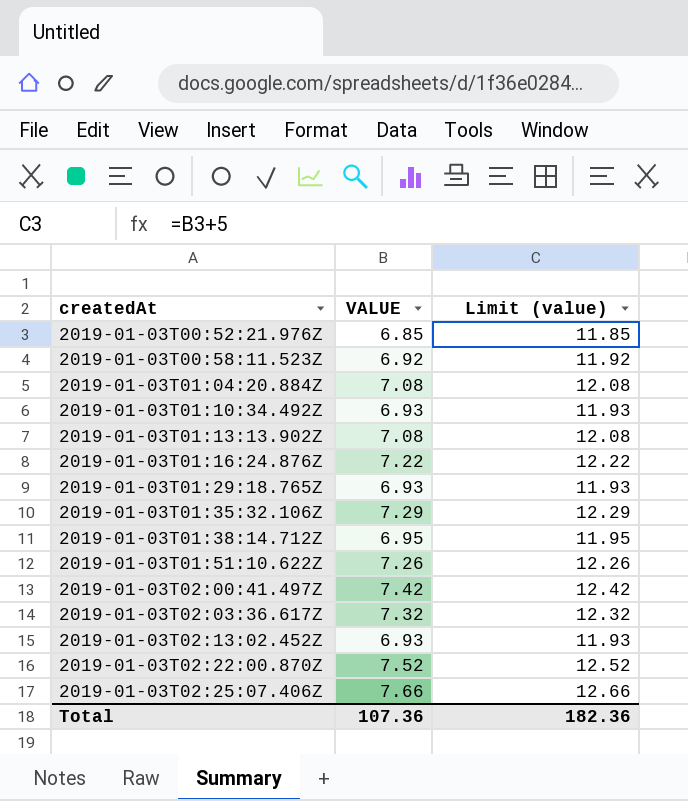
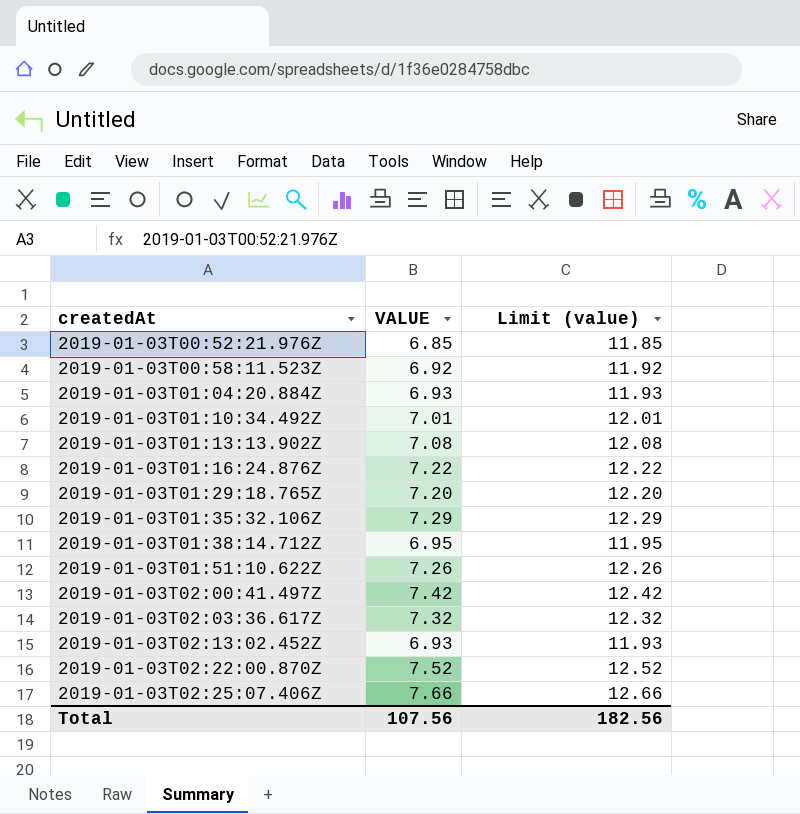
2019-01-03T01:04:20.884Z | VALUE: 7.08 -> 6.93
2019-01-03T01:04:20.884Z | Limit (value): 12.08 -> 11.93
2019-01-03T01:10:34.492Z | VALUE: 6.93 -> 7.01
2019-01-03T01:10:34.492Z | Limit (value): 11.93 -> 12.01
2019-01-03T01:29:18.765Z | VALUE: 6.93 -> 7.20
2019-01-03T01:29:18.765Z | Limit (value): 11.93 -> 12.20
Total | VALUE: 107.36 -> 107.56
Total | Limit (value): 182.36 -> 182.56

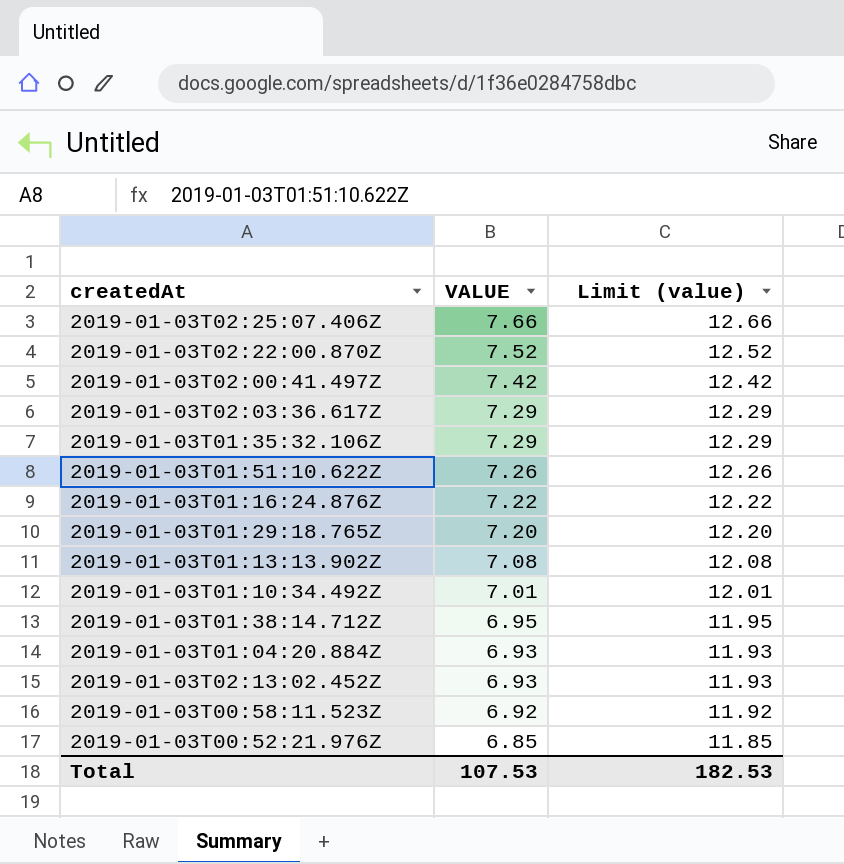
row order: createdAt ascending -> VALUE descending
2019-01-03T02:03:36.617Z | VALUE: 7.32 -> 7.29
2019-01-03T02:03:36.617Z | Limit (value): 12.32 -> 12.29
Total | VALUE: 107.56 -> 107.53
Total | Limit (value): 182.56 -> 182.53

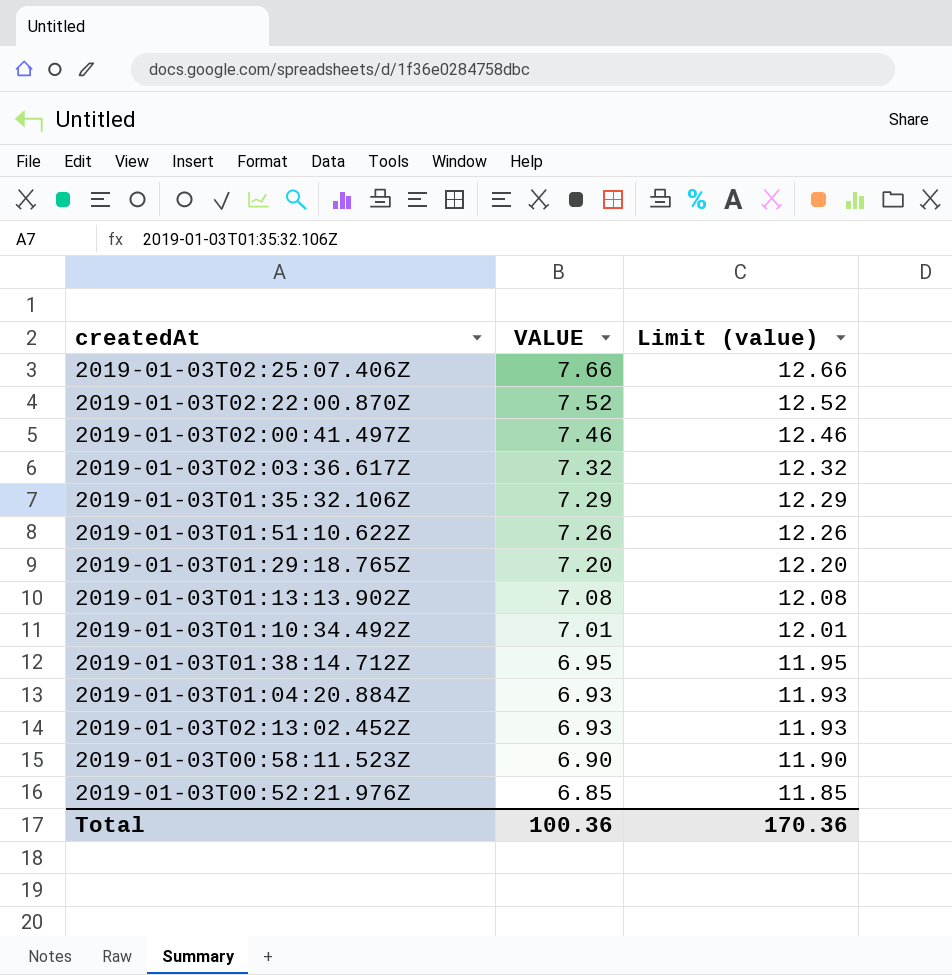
row 2019-01-03T01:16:24.876Z: 7.22 | 12.22 -> none
2019-01-03T02:00:41.497Z | VALUE: 7.42 -> 7.46
2019-01-03T02:00:41.497Z | Limit (value): 12.42 -> 12.46
2019-01-03T02:03:36.617Z | VALUE: 7.29 -> 7.32
2019-01-03T02:03:36.617Z | Limit (value): 12.29 -> 12.32
2019-01-03T00:58:11.523Z | VALUE: 6.92 -> 6.90
2019-01-03T00:58:11.523Z | Limit (value): 11.92 -> 11.90
Total | VALUE: 107.53 -> 100.36
Total | Limit (value): 182.53 -> 170.36

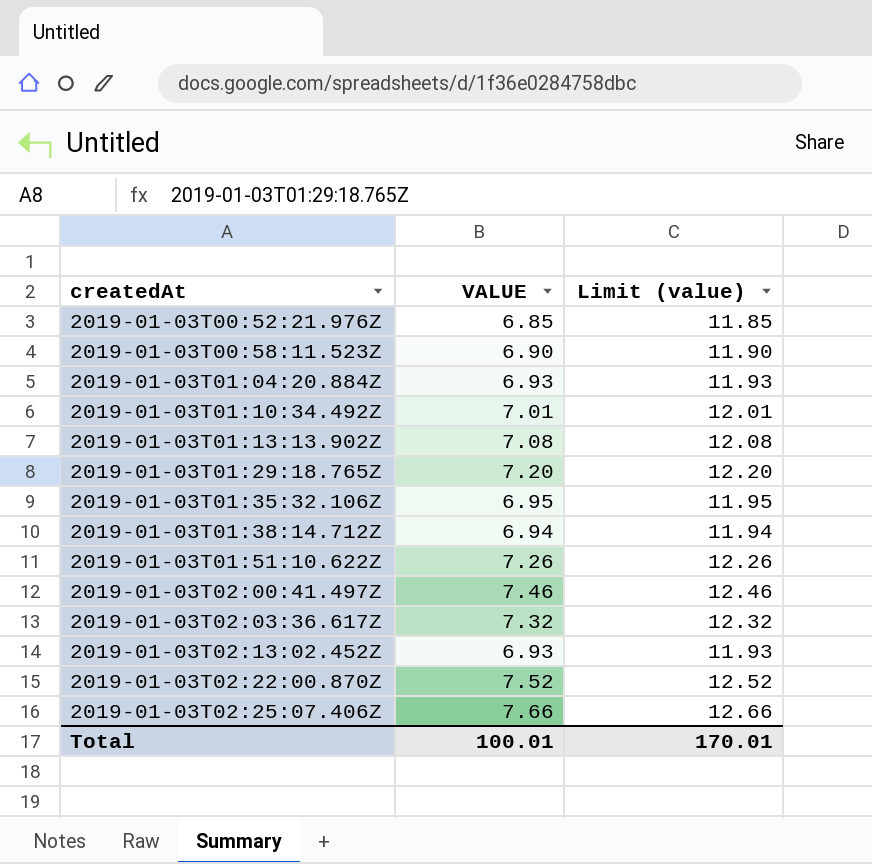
row order: VALUE descending -> createdAt ascending
2019-01-03T01:35:32.106Z | VALUE: 7.29 -> 6.95
2019-01-03T01:35:32.106Z | Limit (value): 12.29 -> 11.95
2019-01-03T01:38:14.712Z | VALUE: 6.95 -> 6.94
2019-01-03T01:38:14.712Z | Limit (value): 11.95 -> 11.94
Total | VALUE: 100.36 -> 100.01
Total | Limit (value): 170.36 -> 170.01

